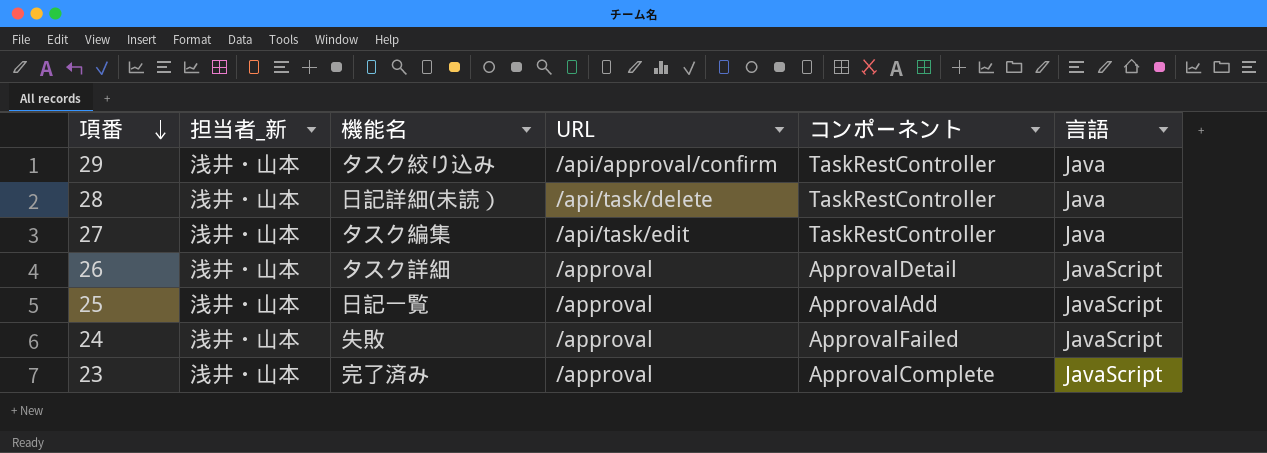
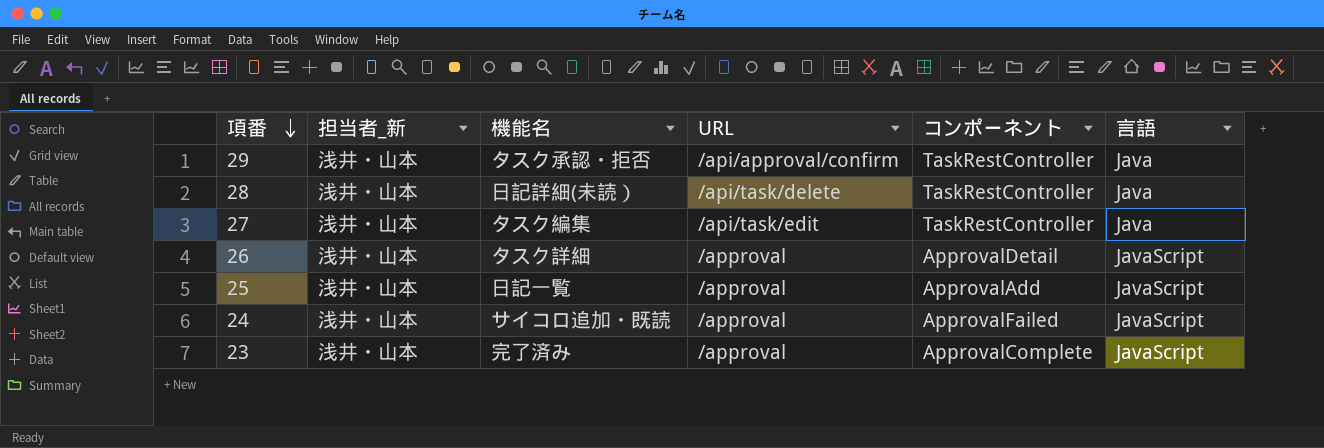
29 | 機能名: タスク絞り込み -> タスク承認・拒否
24 | 機能名: 失敗 -> サイコロ追加・既読

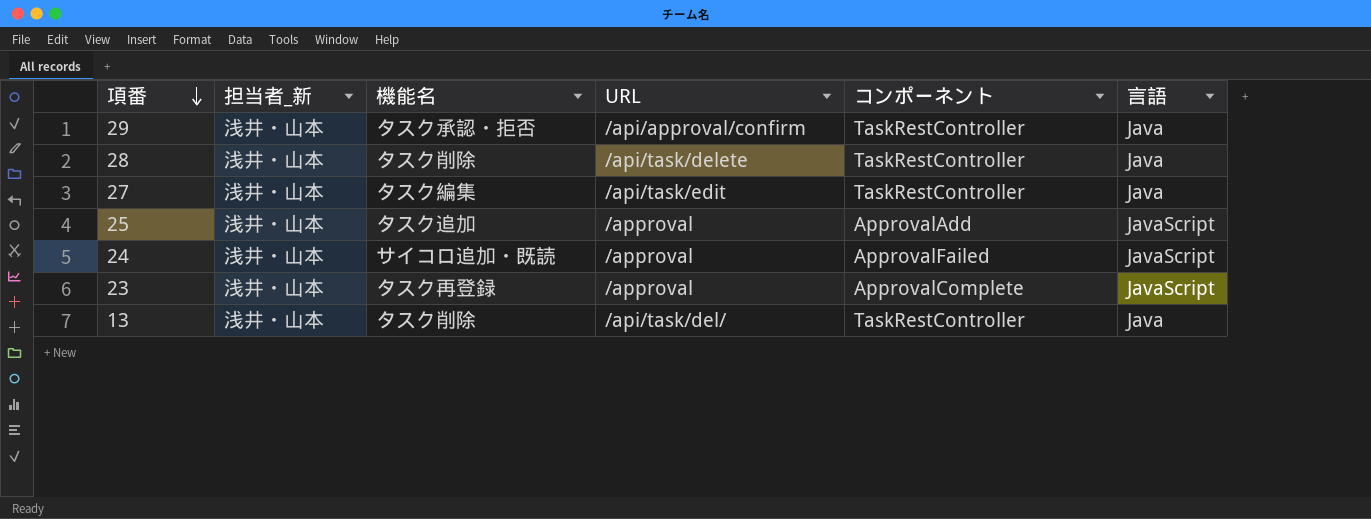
row 26: 浅井・山本 | タスク詳細 | /approval | ApprovalDetail | JavaScript -> none
28 | 機能名: 日記詳細(未読） -> タスク削除
25 | 機能名: 日記一覧 -> タスク追加
23 | 機能名: 完了済み -> タスク再登録
row 13: none -> 浅井・山本 | タスク削除 | /api/task/del/ | TaskRestController | Java

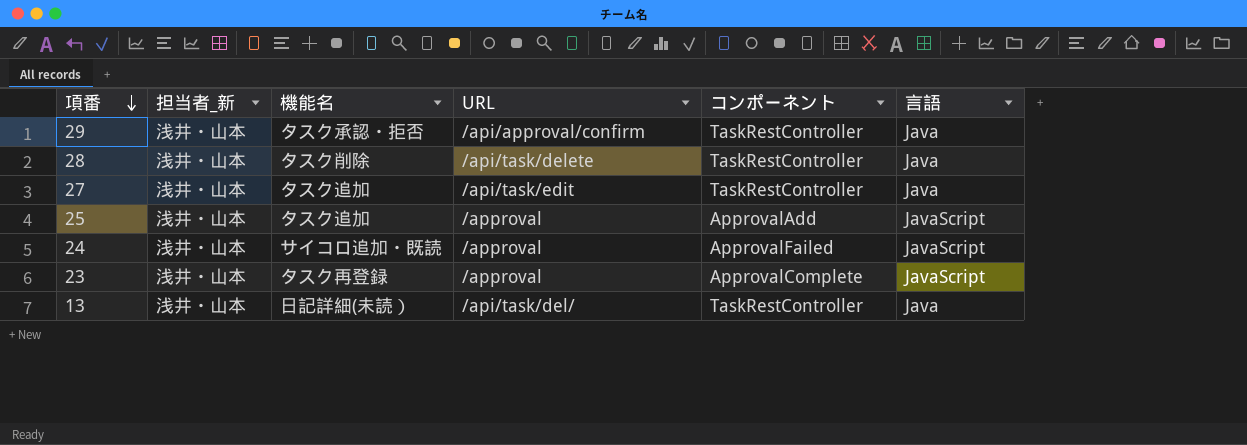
27 | 機能名: タスク編集 -> タスク追加
13 | 機能名: タスク削除 -> 日記詳細(未読）

